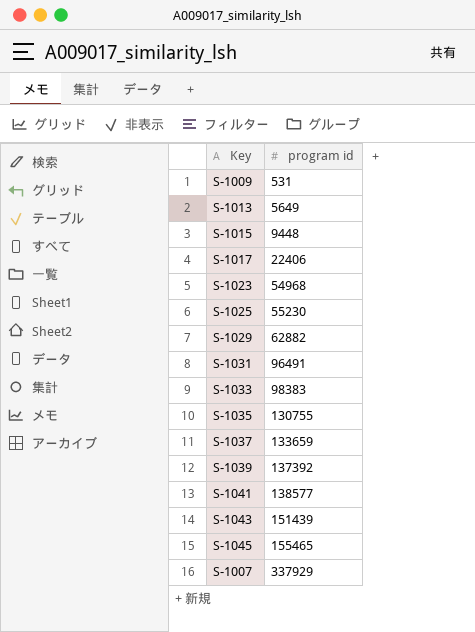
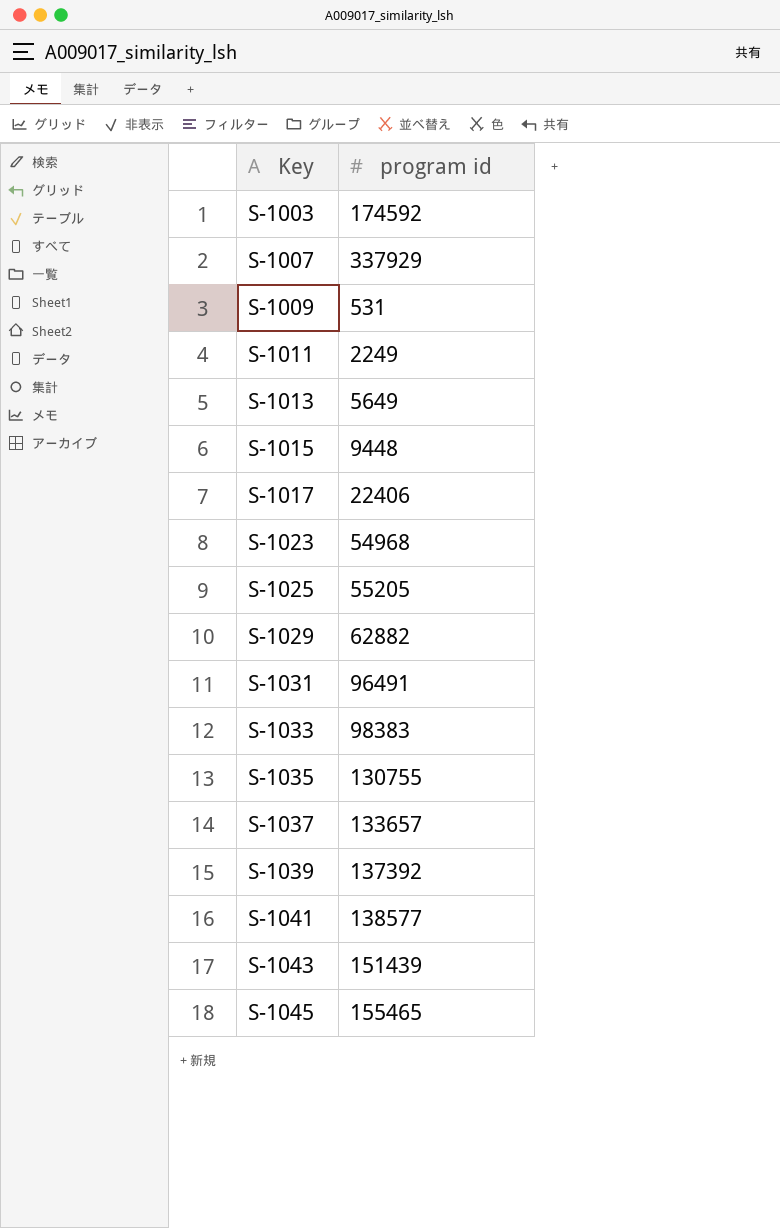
row order: program id ascending -> Key ascending
row S-1003: none -> 174592
row S-1011: none -> 2249
S-1025 | program id: 55230 -> 55205
S-1037 | program id: 133659 -> 133657

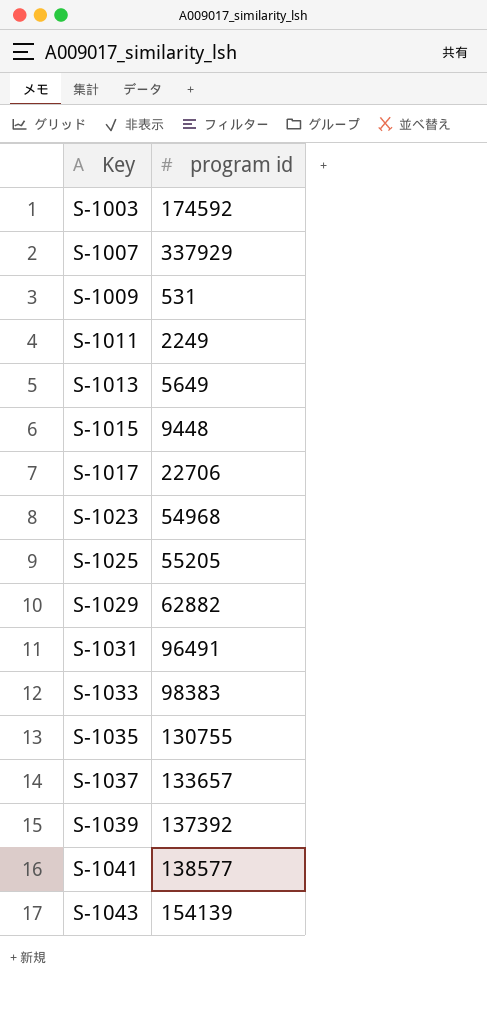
row S-1045: 155465 -> none
S-1017 | program id: 22406 -> 22706
S-1043 | program id: 151439 -> 154139

